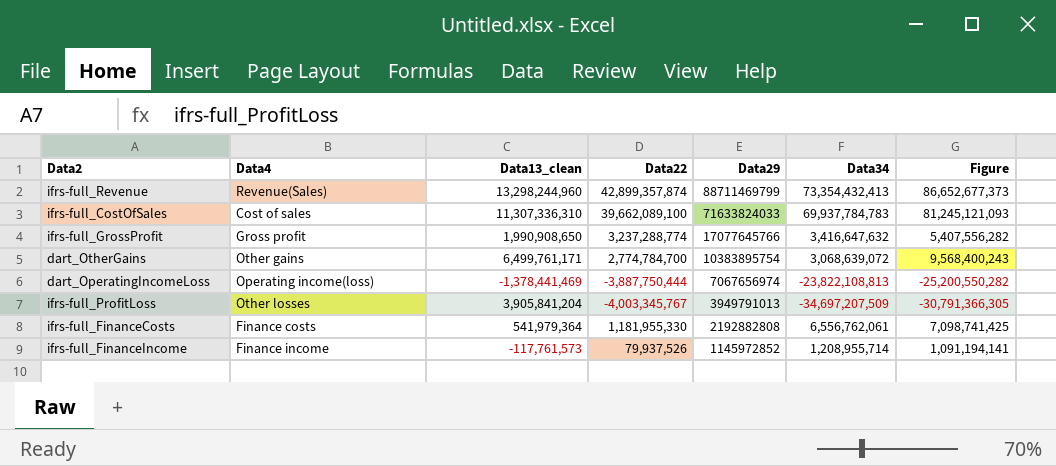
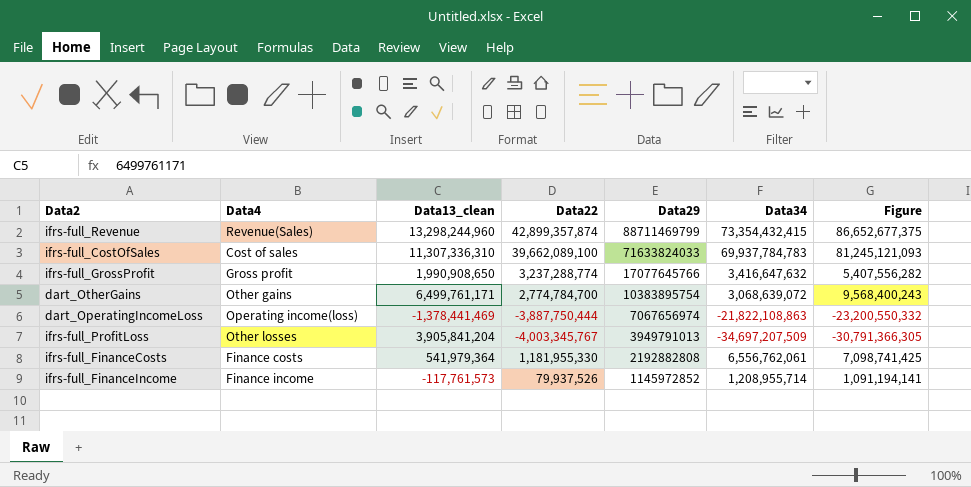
ifrs-full_Revenue | Data34: 73,354,432,413 -> 73,354,432,415
ifrs-full_Revenue | Figure: 86,652,677,373 -> 86,652,677,375
dart_OperatingIncomeLoss | Data34: -23,822,108,813 -> -21,822,108,863
dart_OperatingIncomeLoss | Figure: -25,200,550,282 -> -23,200,550,332

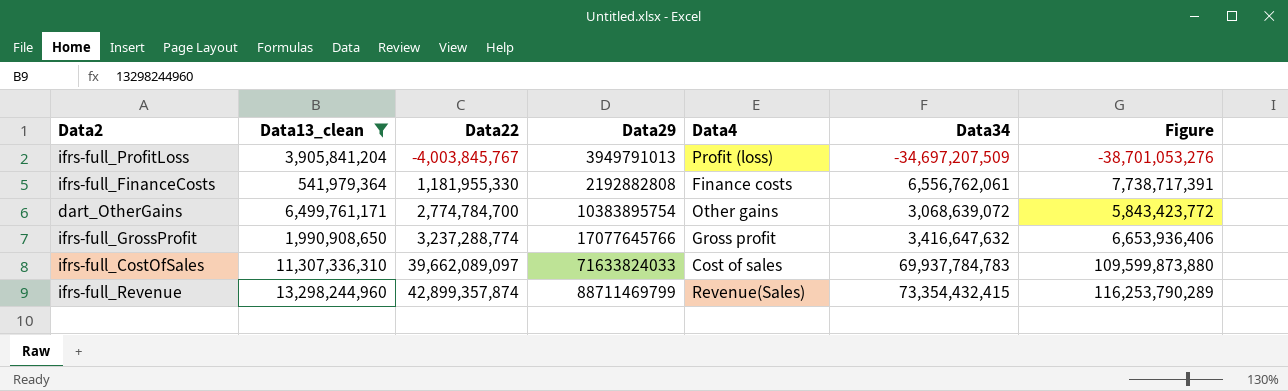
filter: none -> Data13_clean >= 541,979,364
row order: Data29 descending -> Data22 ascending
column Data4 | position: 2 -> 5
column Figure | formula: [Data13_clean] + [Data34] -> [Data22] + [Data34]
ifrs-full_ProfitLoss | Data22: -4,003,345,767 -> -4,003,845,767
ifrs-full_ProfitLoss | Data4: Other losses -> Profit (loss)
ifrs-full_CostOfSales | Data22: 39,662,089,100 -> 39,662,089,097

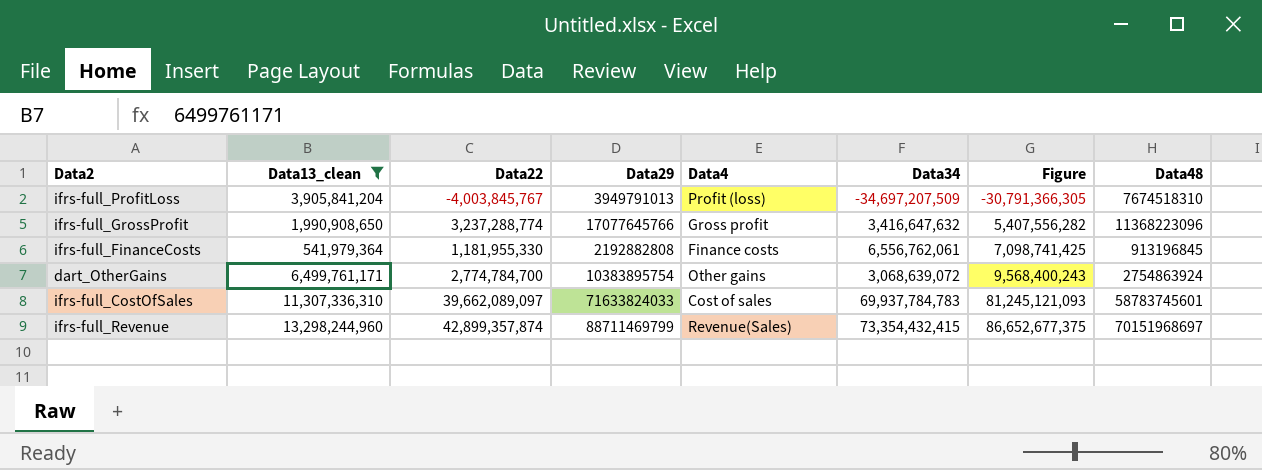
row order: Data22 ascending -> Figure ascending
column Figure | formula: [Data22] + [Data34] -> [Data13_clean] + [Data34]
column Data48 | position: none -> 8

